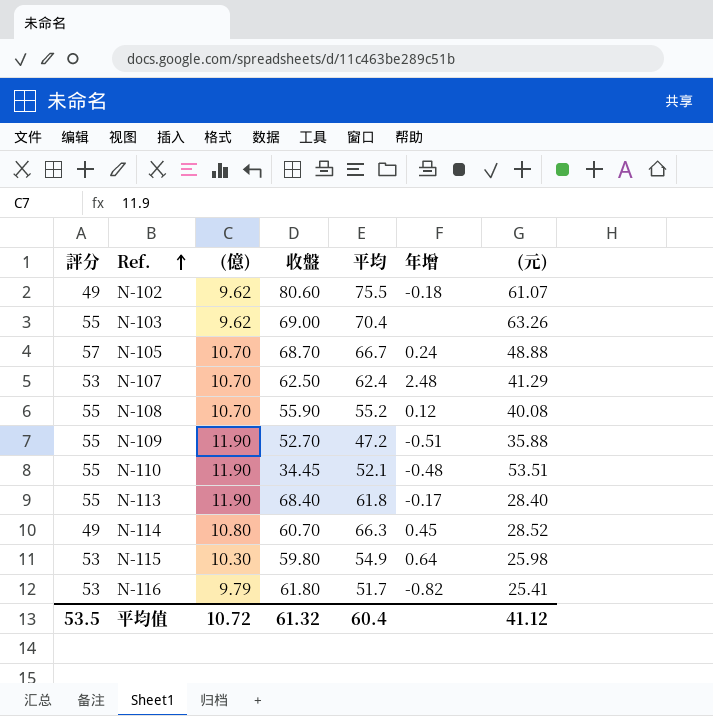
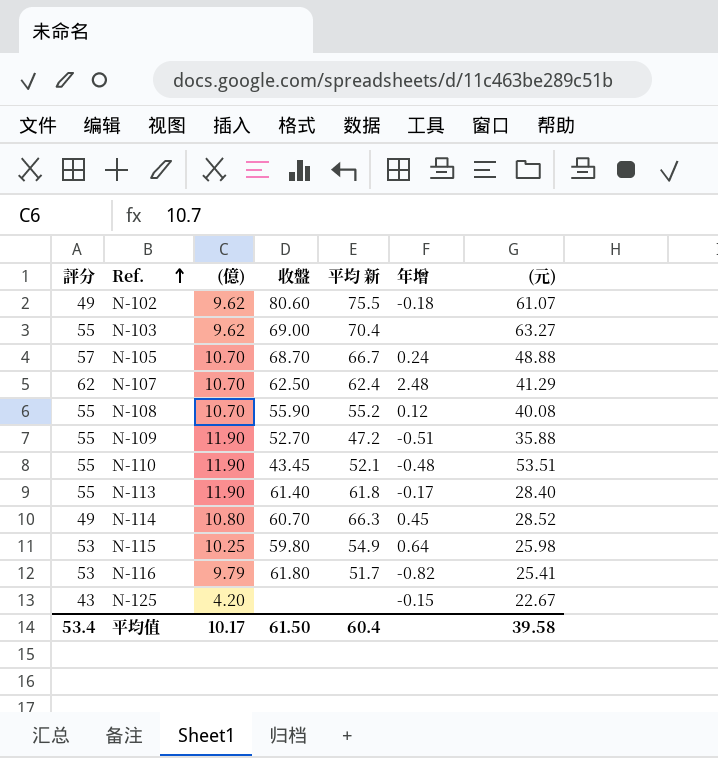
column name: 平均 -> 平均 新
N-103 | (元): 63.26 -> 63.27
N-107 | 評分: 53 -> 62
N-110 | 收盤: 34.45 -> 43.45
N-113 | 收盤: 68.40 -> 61.40
N-115 | (億): 10.30 -> 10.25
row N-125: none -> 43 | 4.20 | none | none | -0.15 | 22.67
平均值 | 評分: 53.5 -> 53.4
平均值 | (億): 10.72 -> 10.17
平均值 | 收盤: 61.32 -> 61.50
平均值 | (元): 41.12 -> 39.58

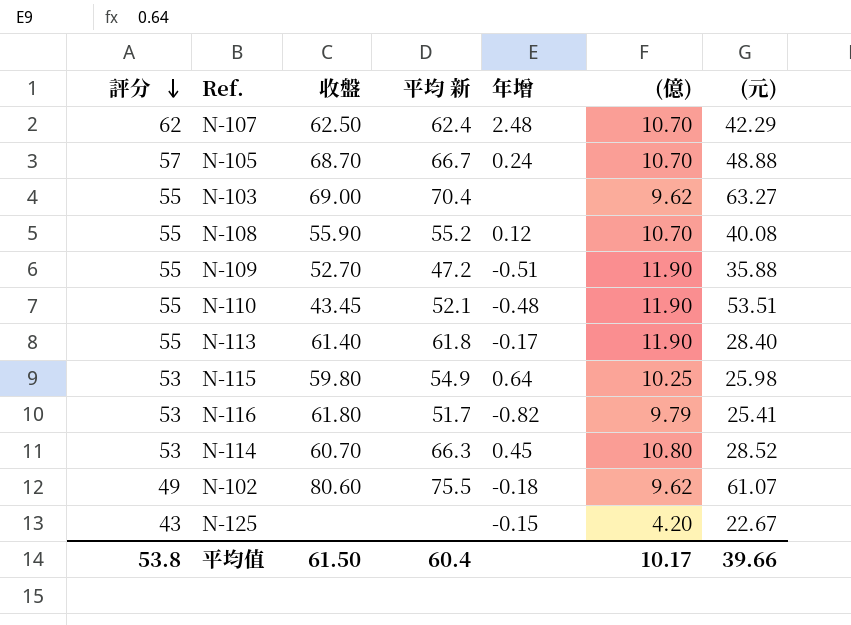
row order: Ref. ascending -> 評分 descending
column (億) | position: 3 -> 6
N-107 | (元): 41.29 -> 42.29
N-114 | 評分: 49 -> 53
平均值 | 評分: 53.4 -> 53.8
平均值 | (元): 39.58 -> 39.66

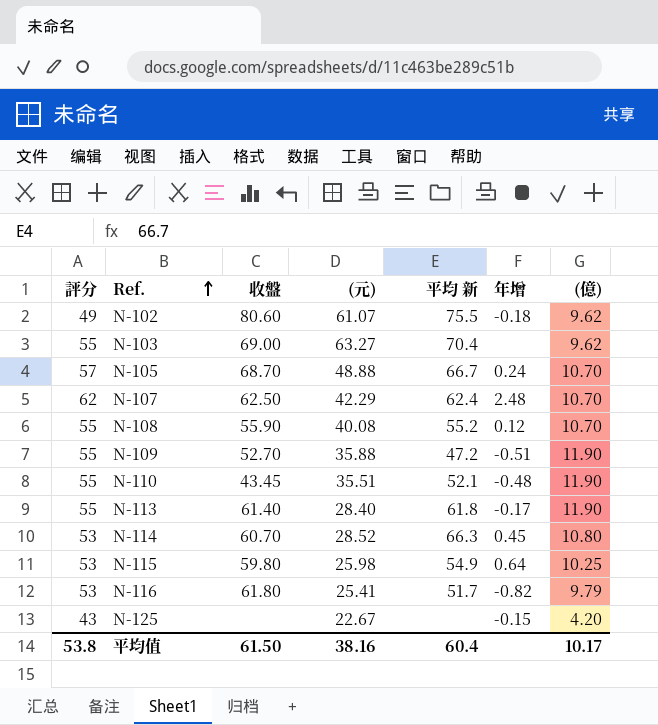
row order: 評分 descending -> Ref. ascending
column (元) | position: 7 -> 4
N-110 | (元): 53.51 -> 35.51
平均值 | (元): 39.66 -> 38.16

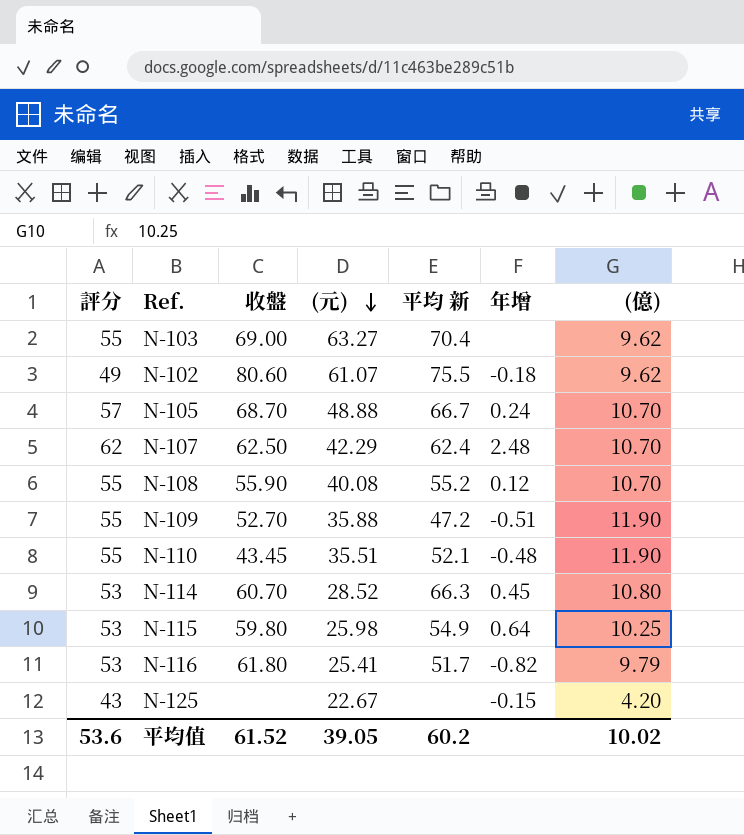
row order: Ref. ascending -> (元) descending
row N-113: 55 | 61.40 | 28.40 | 61.8 | -0.17 | 11.90 -> none
平均值 | 評分: 53.8 -> 53.6
平均值 | 收盤: 61.50 -> 61.52
平均值 | (元): 38.16 -> 39.05
平均值 | 平均 新: 60.4 -> 60.2
平均值 | (億): 10.17 -> 10.02

